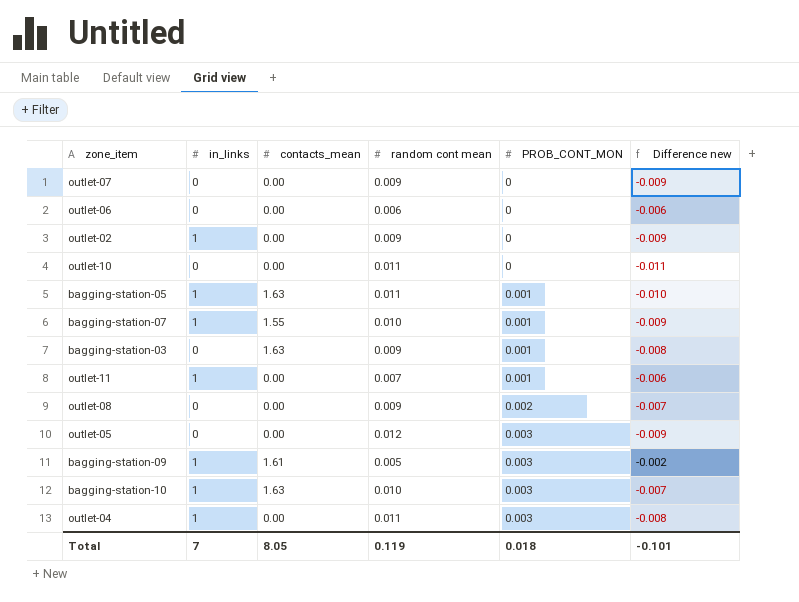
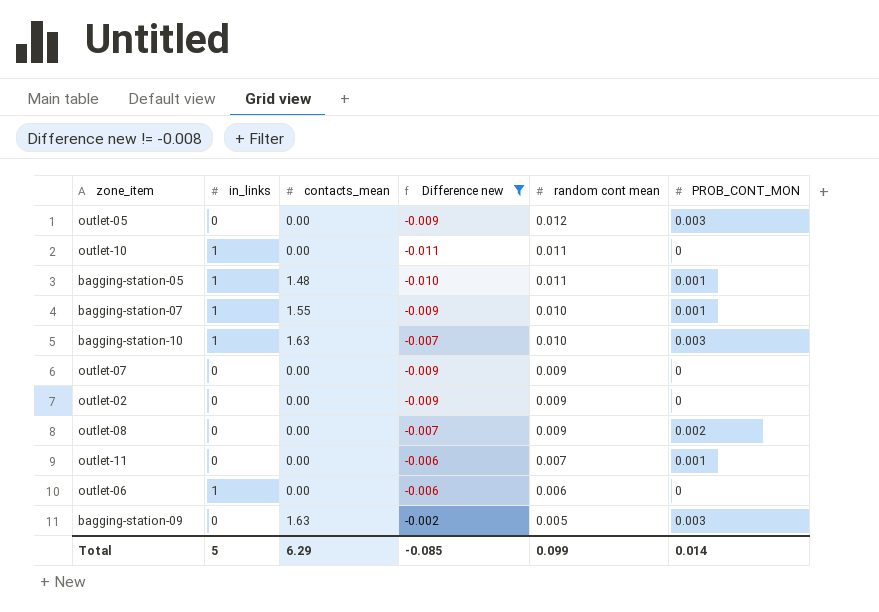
filter: none -> Difference new != -0.008
row order: PROB_CONT_MON ascending -> random cont mean descending
column Difference new | position: 6 -> 4
outlet-10 | in_links: 0 -> 1
bagging-station-05 | contacts_mean: 1.63 -> 1.48
outlet-02 | in_links: 1 -> 0
outlet-11 | in_links: 1 -> 0
outlet-06 | in_links: 0 -> 1
bagging-station-09 | in_links: 1 -> 0
bagging-station-09 | contacts_mean: 1.61 -> 1.63
Total | in_links: 7 -> 5
Total | contacts_mean: 8.05 -> 6.29
Total | Difference new: -0.101 -> -0.085
Total | random cont mean: 0.119 -> 0.099
Total | PROB_CONT_MON: 0.018 -> 0.014

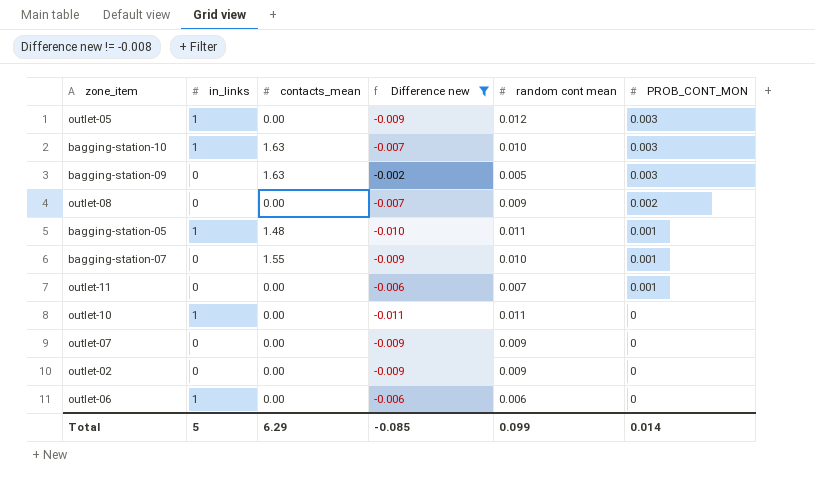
row order: random cont mean descending -> PROB_CONT_MON descending
outlet-05 | in_links: 0 -> 1
bagging-station-07 | in_links: 1 -> 0

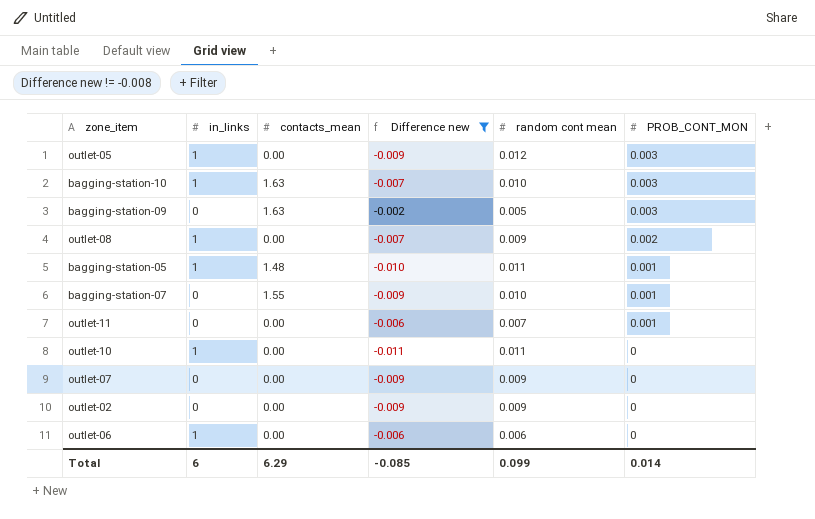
outlet-08 | in_links: 0 -> 1
Total | in_links: 5 -> 6

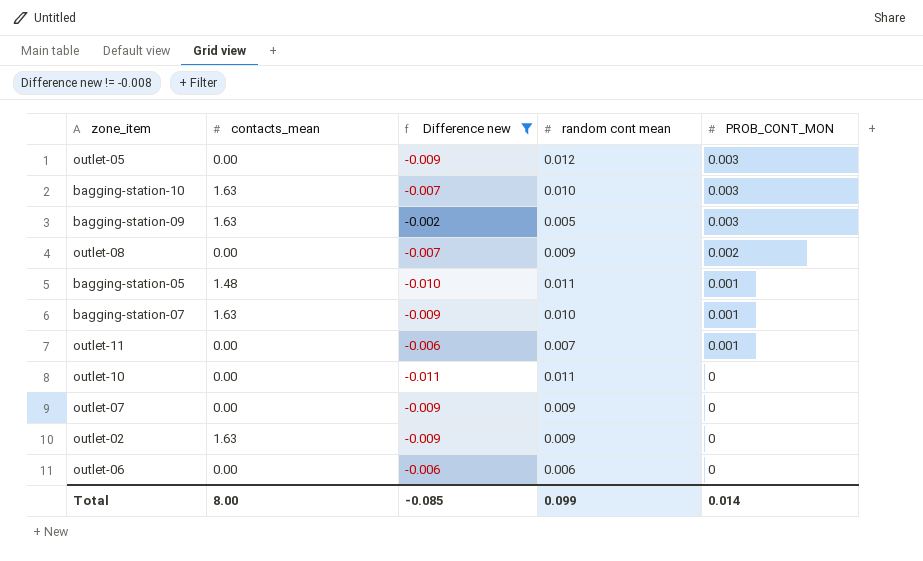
column in_links | position: 2 -> none
bagging-station-07 | contacts_mean: 1.55 -> 1.63
outlet-02 | contacts_mean: 0.00 -> 1.63
Total | contacts_mean: 6.29 -> 8.00

